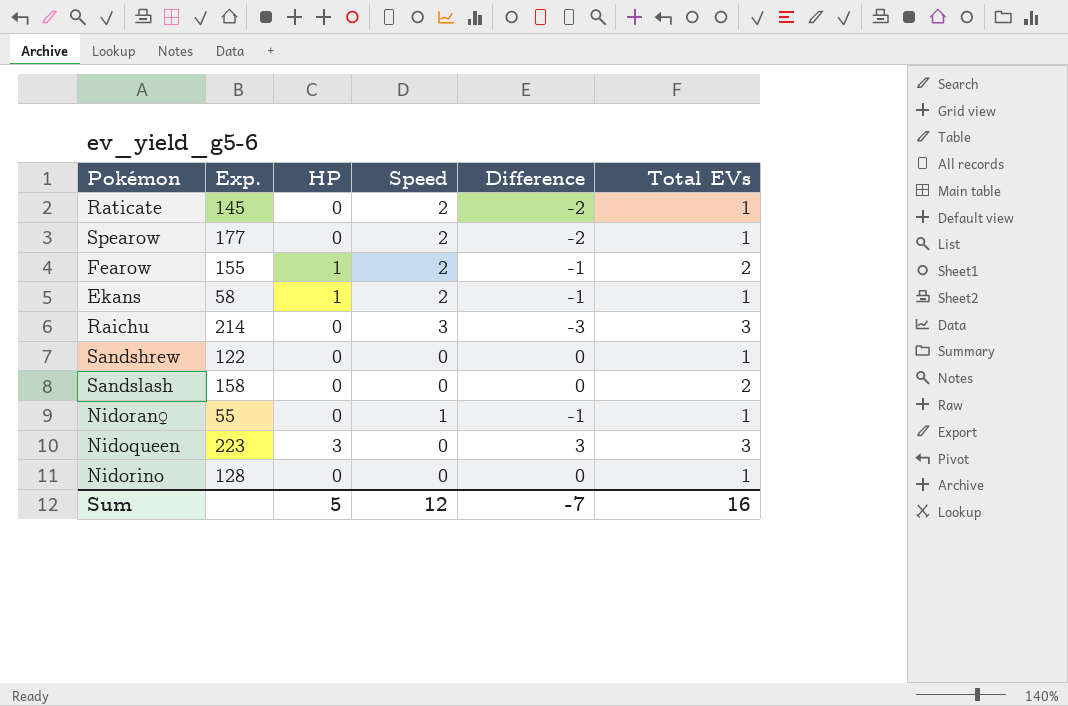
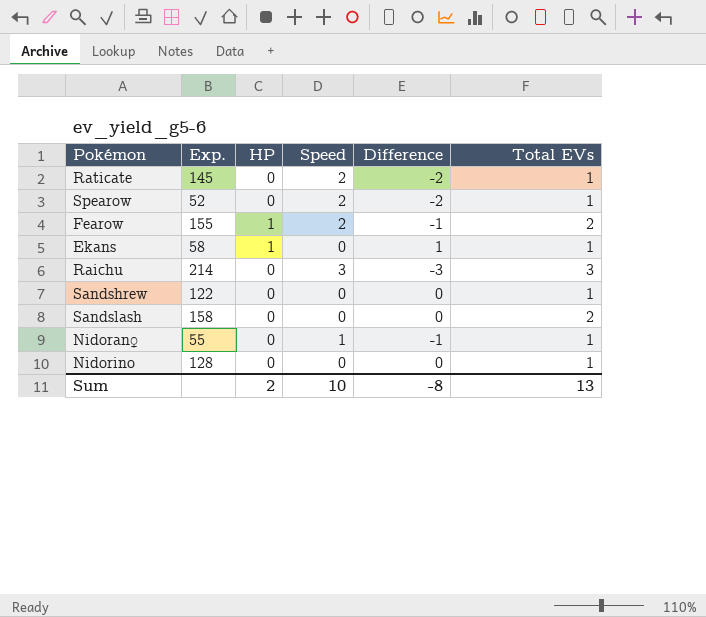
row Nidoqueen: 223 | 3 | 0 | 3 | 3 -> none
Spearow | Exp.: 177 -> 52
Ekans | Speed: 2 -> 0
Ekans | Difference: -1 -> 1
Sum | HP: 5 -> 2
Sum | Speed: 12 -> 10
Sum | Difference: -7 -> -8
Sum | Total EVs: 16 -> 13

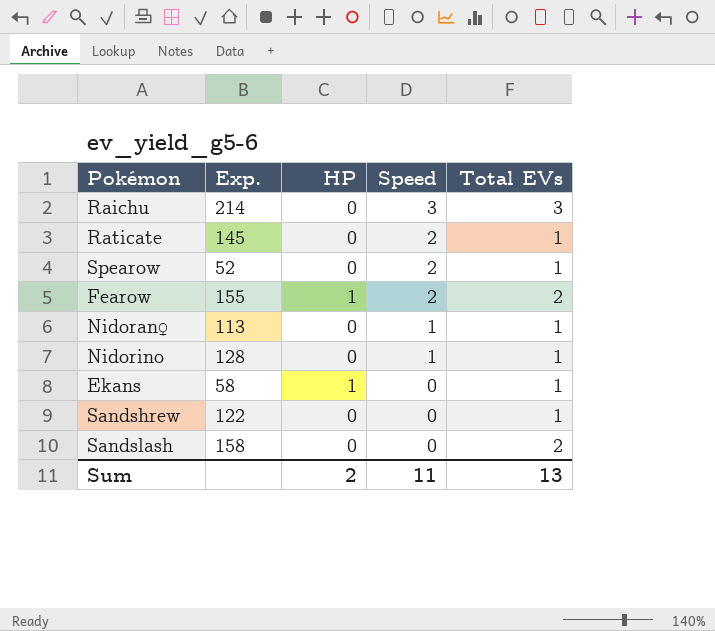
row order: none -> Speed descending
column Difference | formula: [HP] - [Speed] -> none
Nidoran♀ | Exp.: 55 -> 113
Nidorino | Speed: 0 -> 1
Sum | Speed: 10 -> 11

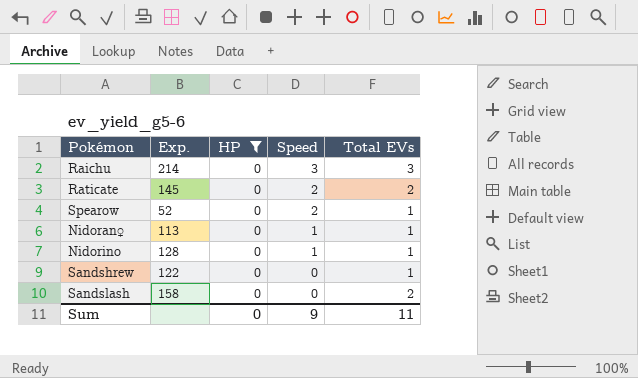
filter: none -> HP = 0
Raticate | Total EVs: 1 -> 2
Sum | HP: 2 -> 0
Sum | Speed: 11 -> 9
Sum | Total EVs: 13 -> 11

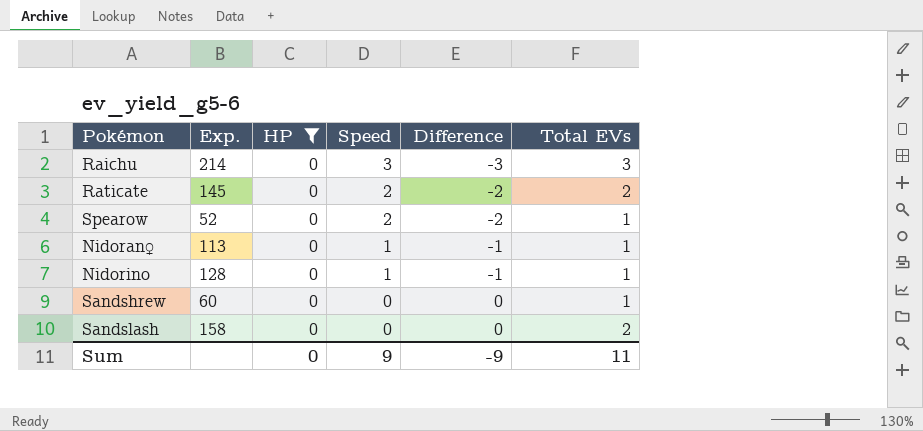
column Difference | formula: none -> [HP] - [Speed]
Sandshrew | Exp.: 122 -> 60

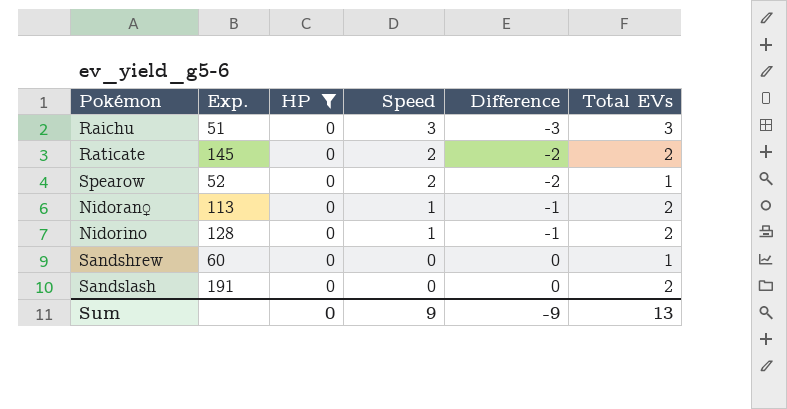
Raichu | Exp.: 214 -> 51
Nidoran♀ | Total EVs: 1 -> 2
Nidorino | Total EVs: 1 -> 2
Sandslash | Exp.: 158 -> 191
Sum | Total EVs: 11 -> 13

